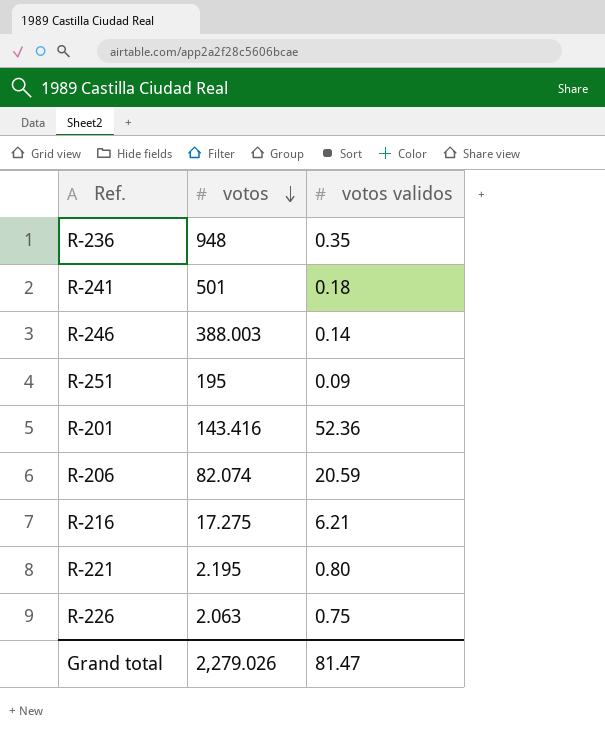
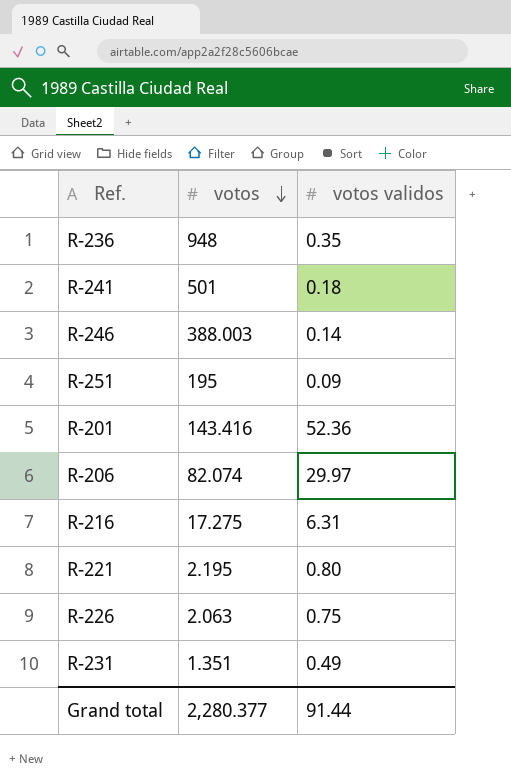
R-206 | votos validos: 20.59 -> 29.97
R-216 | votos validos: 6.21 -> 6.31
row R-231: none -> 1.351 | 0.49
Grand total | votos: 2,279.026 -> 2,280.377
Grand total | votos validos: 81.47 -> 91.44

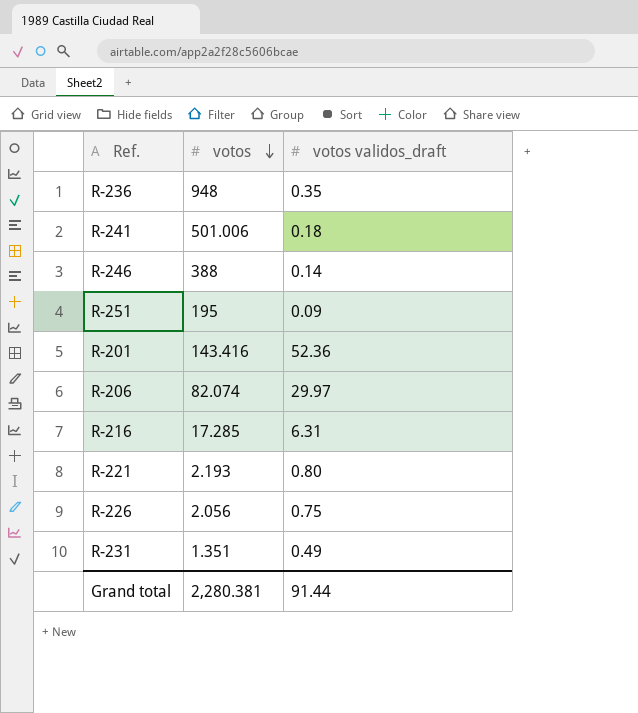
column name: votos validos -> votos validos_draft
R-241 | votos: 501 -> 501.006
R-246 | votos: 388.003 -> 388
R-216 | votos: 17.275 -> 17.285
R-221 | votos: 2.195 -> 2.193
R-226 | votos: 2.063 -> 2.056
Grand total | votos: 2,280.377 -> 2,280.381

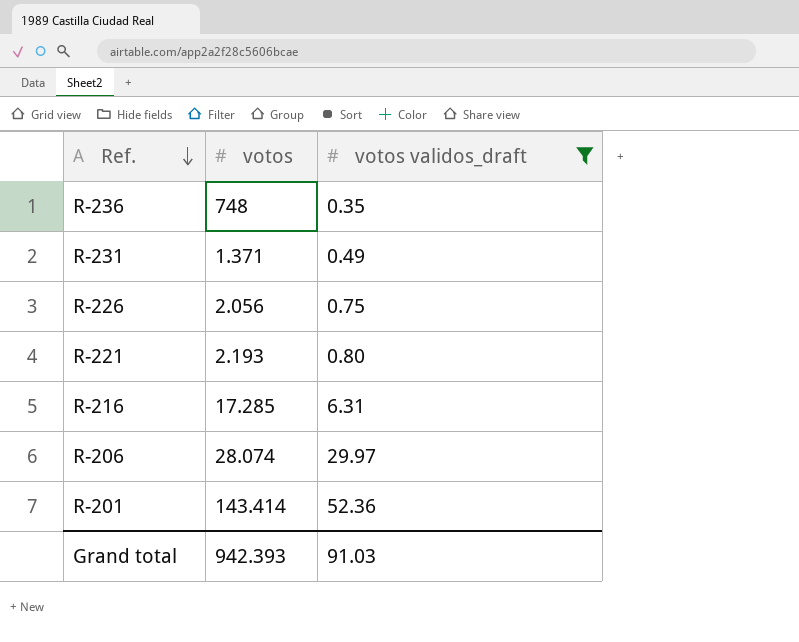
filter: none -> votos validos_draft >= 0.35
row order: votos descending -> Ref. descending
R-236 | votos: 948 -> 748
R-231 | votos: 1.351 -> 1.371
R-206 | votos: 82.074 -> 28.074
R-201 | votos: 143.416 -> 143.414
Grand total | votos: 2,280.381 -> 942.393
Grand total | votos validos_draft: 91.44 -> 91.03

